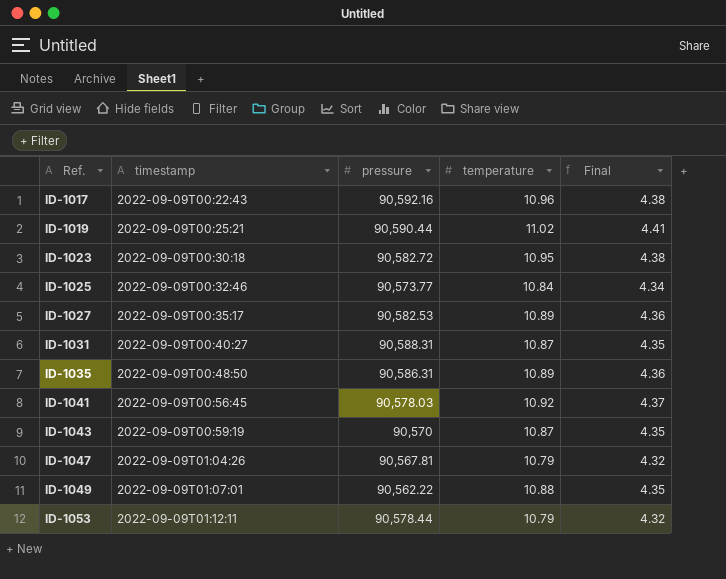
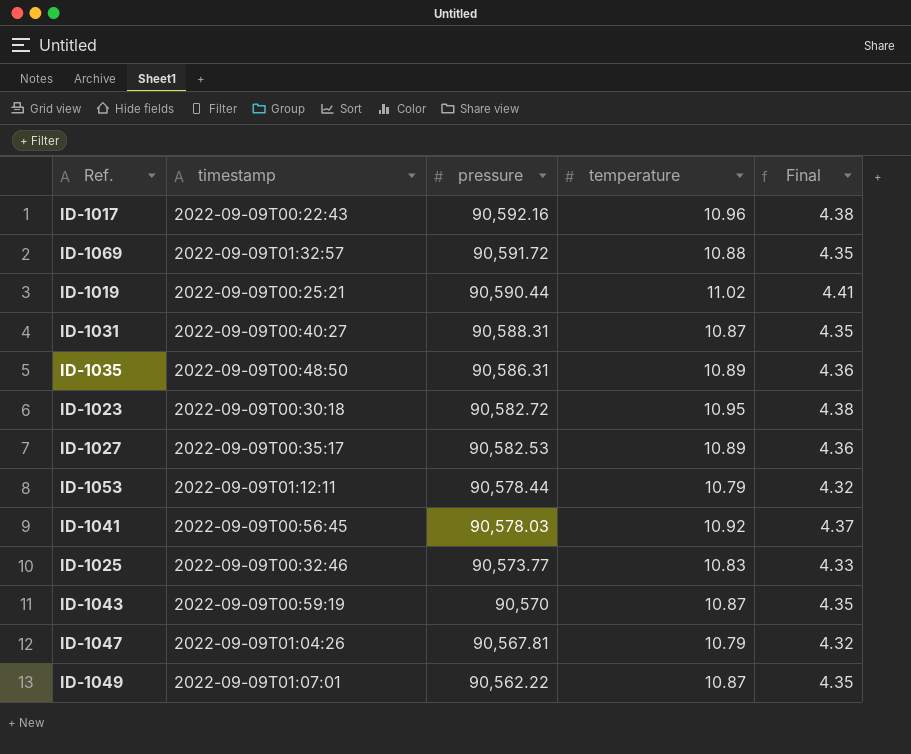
row order: Ref. ascending -> pressure descending
row ID-1069: none -> 2022-09-09T01:32:57 | 90,591.72 | 10.88 | 4.35
ID-1025 | temperature: 10.84 -> 10.83
ID-1025 | Final: 4.34 -> 4.33
ID-1049 | temperature: 10.88 -> 10.87

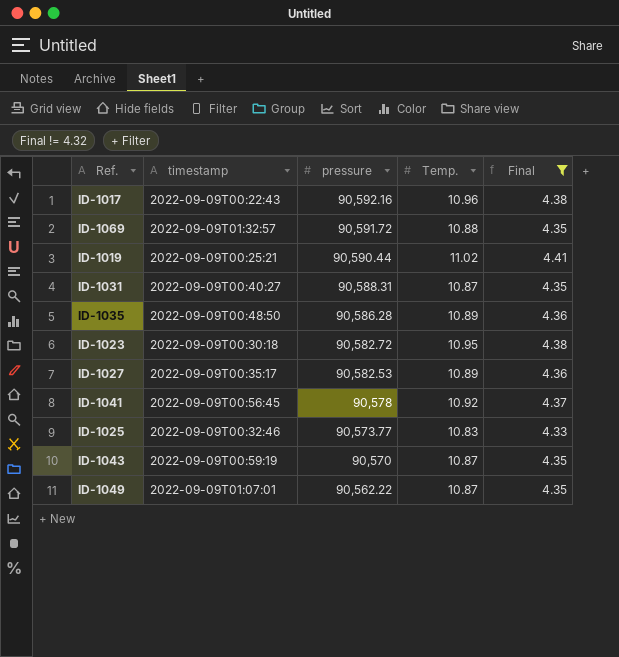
filter: none -> Final != 4.32
column name: temperature -> Temp.
ID-1035 | pressure: 90,586.31 -> 90,586.28
ID-1041 | pressure: 90,578.03 -> 90,578

